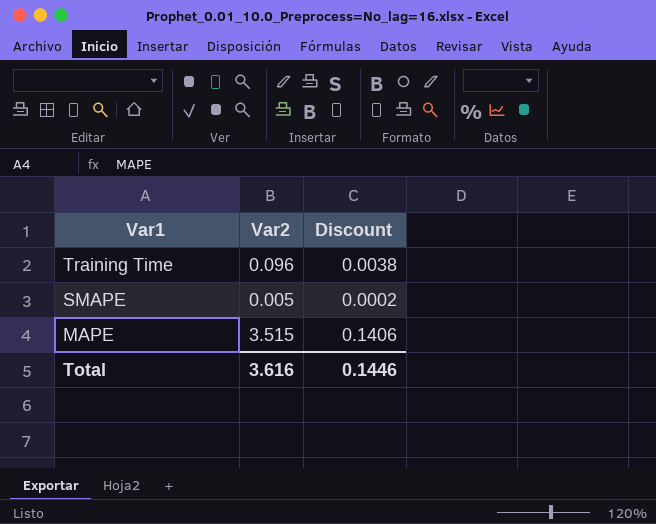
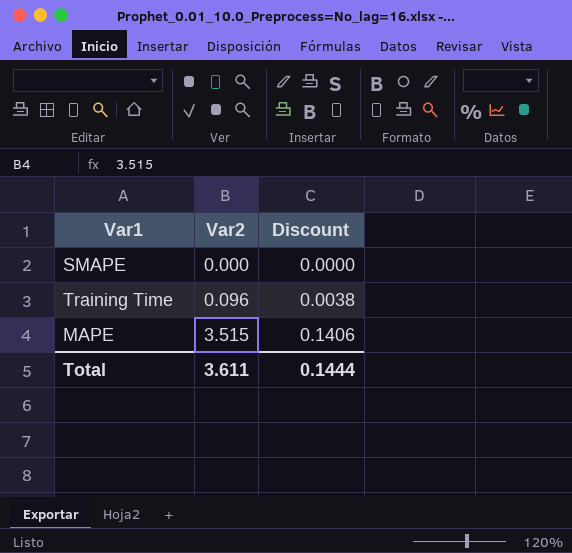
row order: Var1 descending -> Var2 ascending
SMAPE | Var2: 0.005 -> 0.000
SMAPE | Discount: 0.0002 -> 0.0000
Total | Var2: 3.616 -> 3.611
Total | Discount: 0.1446 -> 0.1444

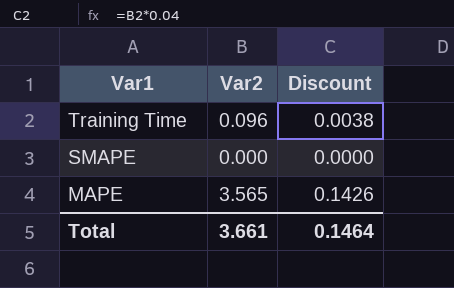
row order: Var2 ascending -> Var1 descending
MAPE | Var2: 3.515 -> 3.565
MAPE | Discount: 0.1406 -> 0.1426
Total | Var2: 3.611 -> 3.661
Total | Discount: 0.1444 -> 0.1464

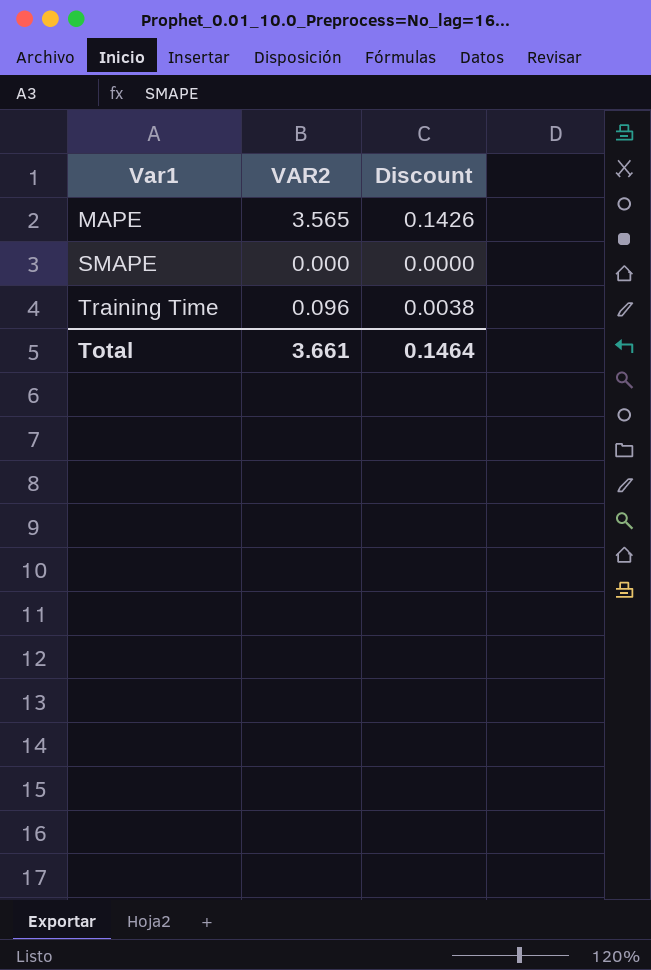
row order: Var1 descending -> Var1 ascending
column name: Var2 -> VAR2

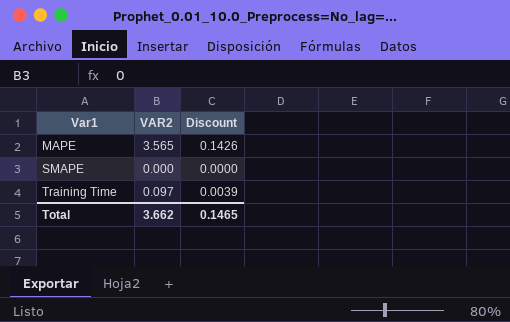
Training Time | VAR2: 0.096 -> 0.097
Training Time | Discount: 0.0038 -> 0.0039
Total | VAR2: 3.661 -> 3.662
Total | Discount: 0.1464 -> 0.1465

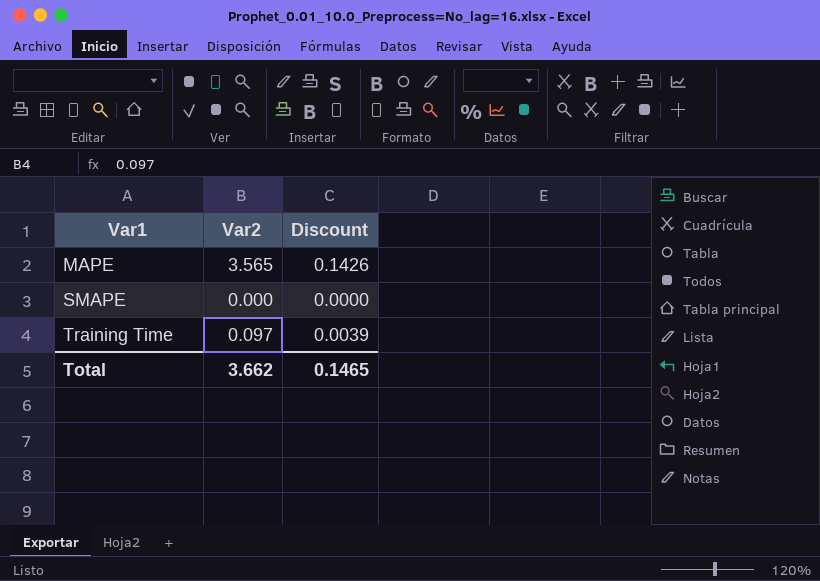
column name: VAR2 -> Var2

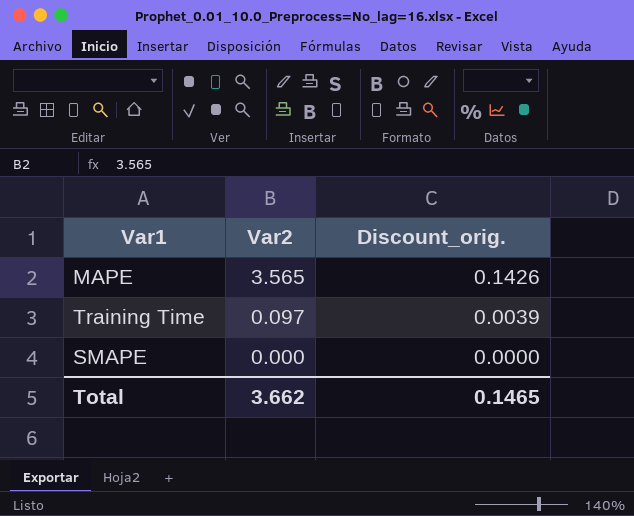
row order: Var1 ascending -> Var2 descending
column name: Discount -> Discount_orig.

